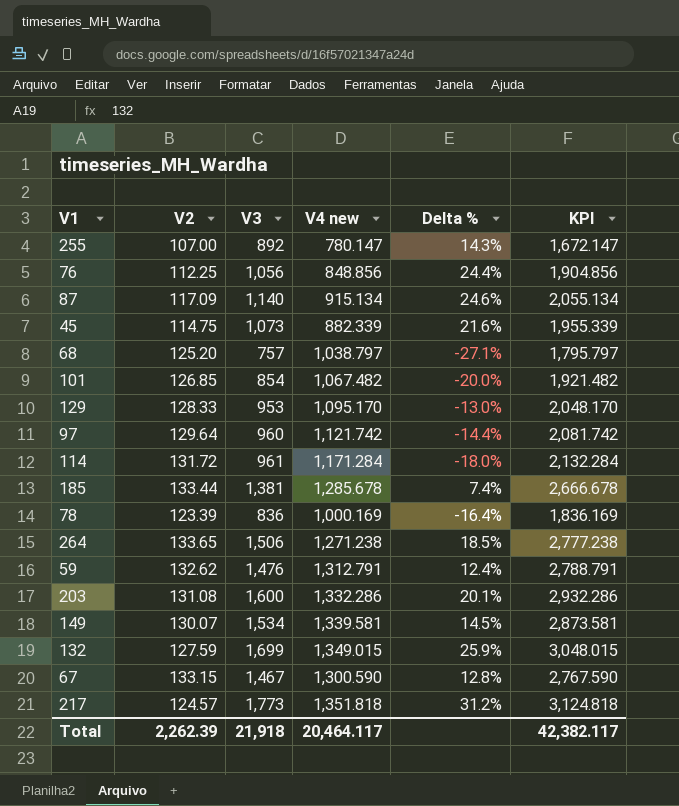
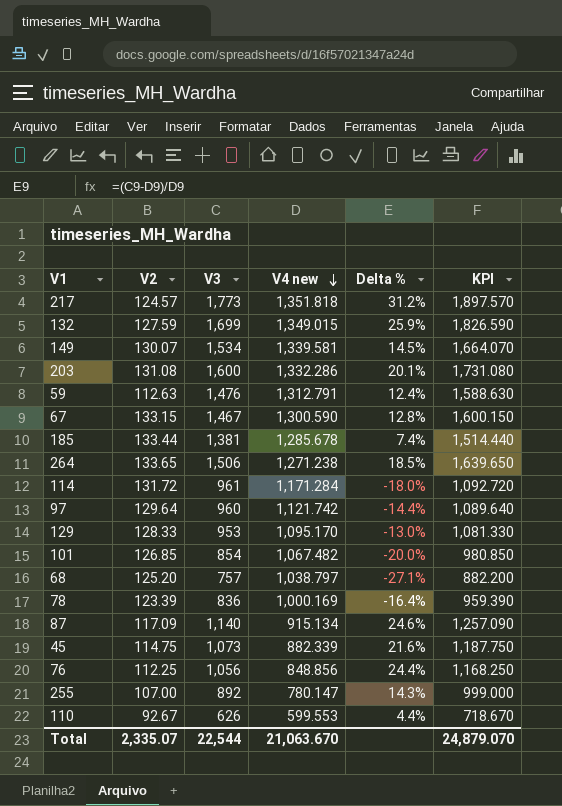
row order: none -> V4 new descending
column KPI | formula: [V3] + [V4 new] -> [V2] + [V3]
59 | V2: 132.62 -> 112.63
row 110: none -> 92.67 | 626 | 599.553 | 4.4% | 718.670
Total | V2: 2,262.39 -> 2,335.07
Total | V3: 21,918 -> 22,544
Total | V4 new: 20,464.117 -> 21,063.670
Total | KPI: 42,382.117 -> 24,879.070

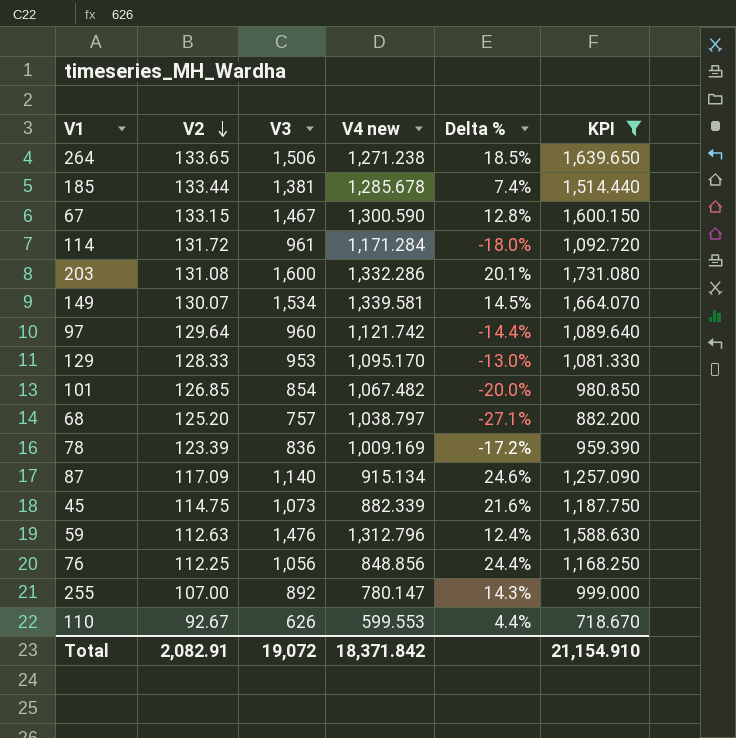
filter: none -> KPI <= 1,731.080
row order: V4 new descending -> V2 descending
78 | V4 new: 1,000.169 -> 1,009.169
78 | Delta %: -16.4% -> -17.2%
59 | V4 new: 1,312.791 -> 1,312.796
Total | V2: 2,335.07 -> 2,082.91
Total | V3: 22,544 -> 19,072
Total | V4 new: 21,063.670 -> 18,371.842
Total | KPI: 24,879.070 -> 21,154.910

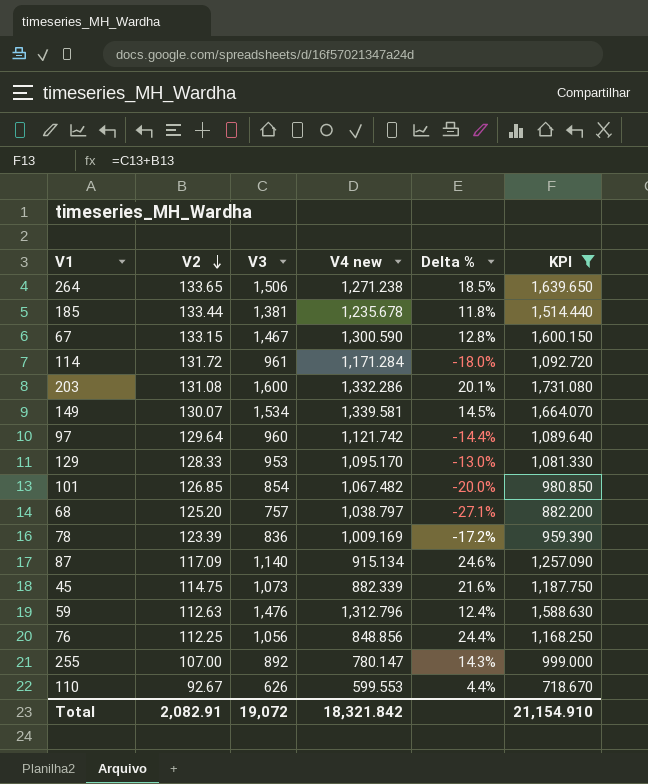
185 | V4 new: 1,285.678 -> 1,235.678
185 | Delta %: 7.4% -> 11.8%
Total | V4 new: 18,371.842 -> 18,321.842

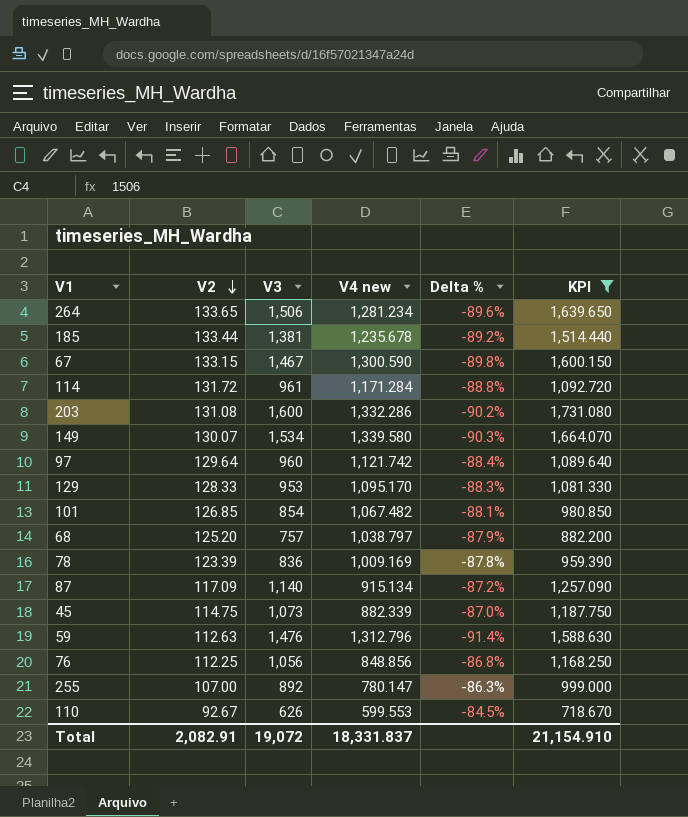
column Delta % | formula: ([V3] - [V4 new]) / [V4 new] -> ([V2] - [V4 new]) / [V4 new]
264 | V4 new: 1,271.238 -> 1,281.234
149 | V4 new: 1,339.581 -> 1,339.580
Total | V4 new: 18,321.842 -> 18,331.837

